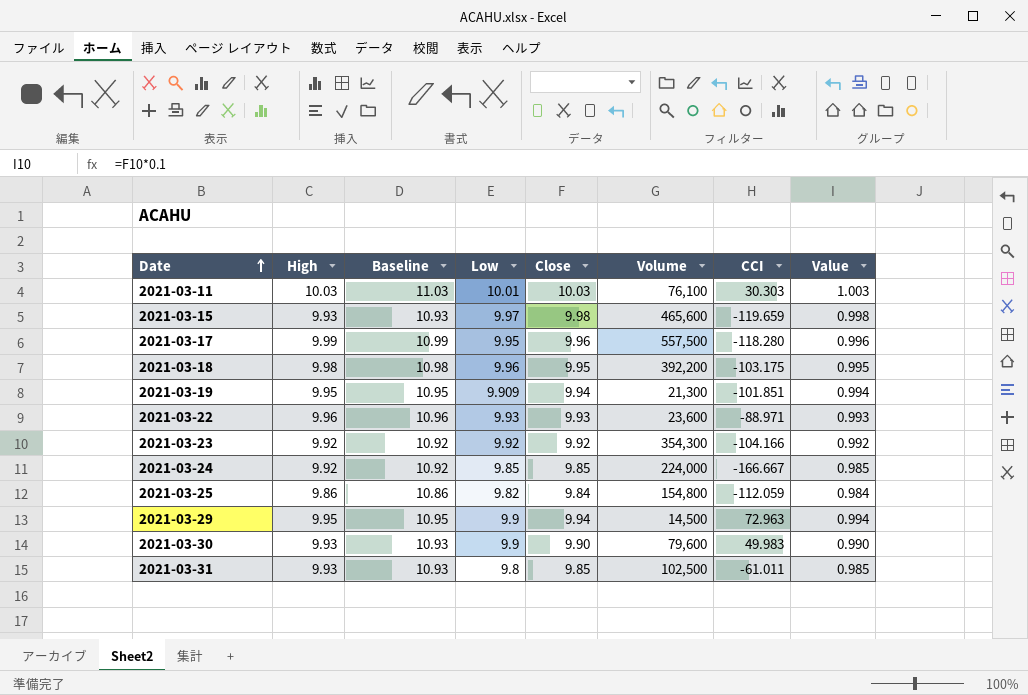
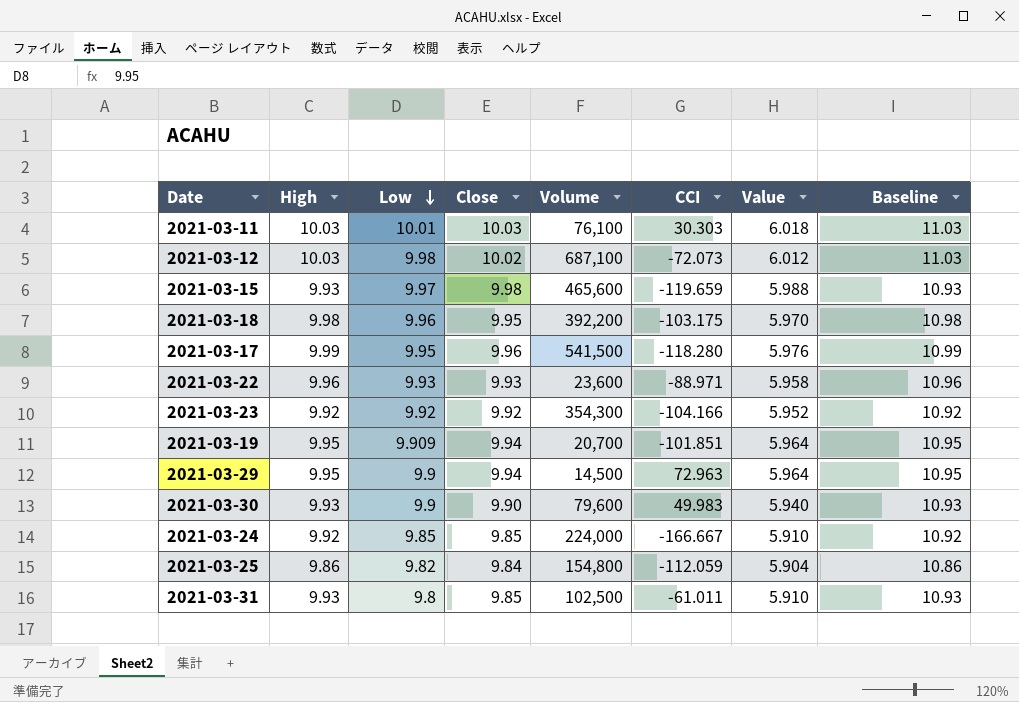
row order: Date ascending -> Low descending
column Value | formula: [Close] * 0.1 -> [Close] * 0.6
column Baseline | position: 3 -> 8
row 2021-03-12: none -> 10.03 | 9.98 | 10.02 | 687,100 | -72.073 | 6.012 | 11.03
2021-03-17 | Volume: 557,500 -> 541,500
2021-03-19 | Volume: 21,300 -> 20,700

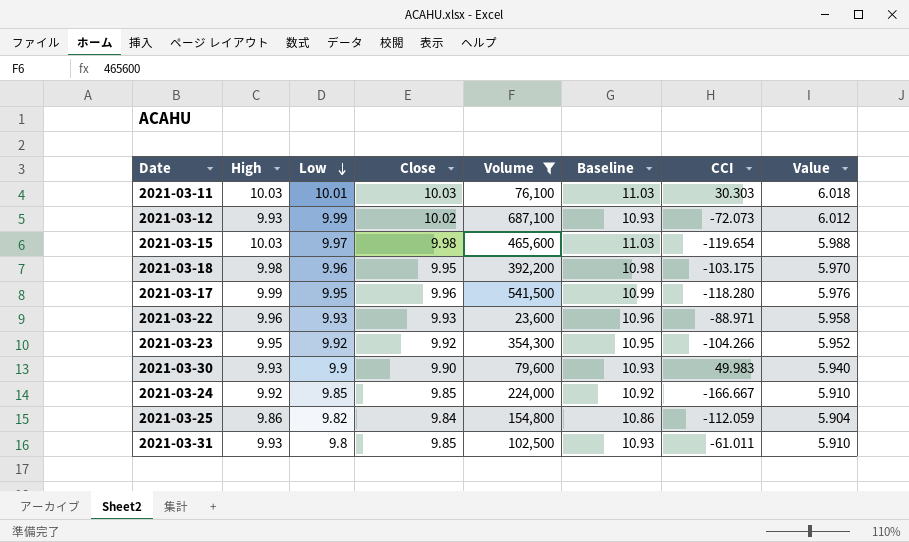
filter: none -> Volume >= 23,600
column Baseline | position: 8 -> 6
2021-03-12 | High: 10.03 -> 9.93
2021-03-12 | Low: 9.98 -> 9.99
2021-03-12 | Baseline: 11.03 -> 10.93
2021-03-15 | High: 9.93 -> 10.03
2021-03-15 | Baseline: 10.93 -> 11.03
2021-03-15 | CCI: -119.659 -> -119.654
2021-03-23 | High: 9.92 -> 9.95
2021-03-23 | Baseline: 10.92 -> 10.95
2021-03-23 | CCI: -104.166 -> -104.266

